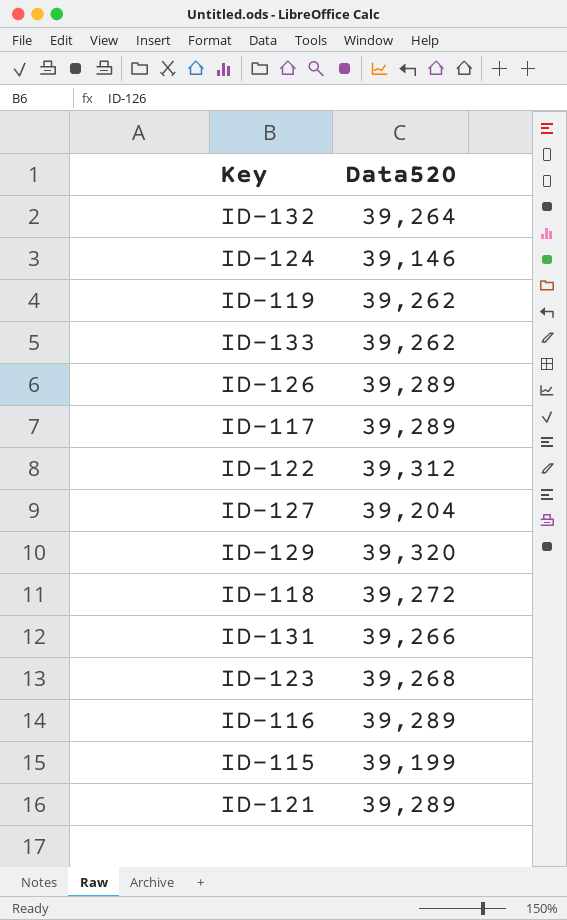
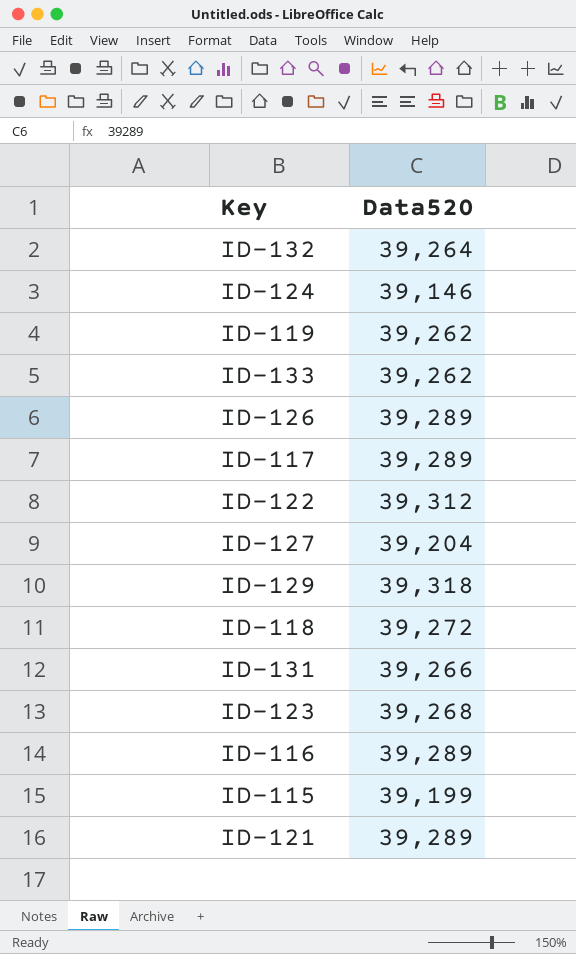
ID-129 | Data520: 39,320 -> 39,318

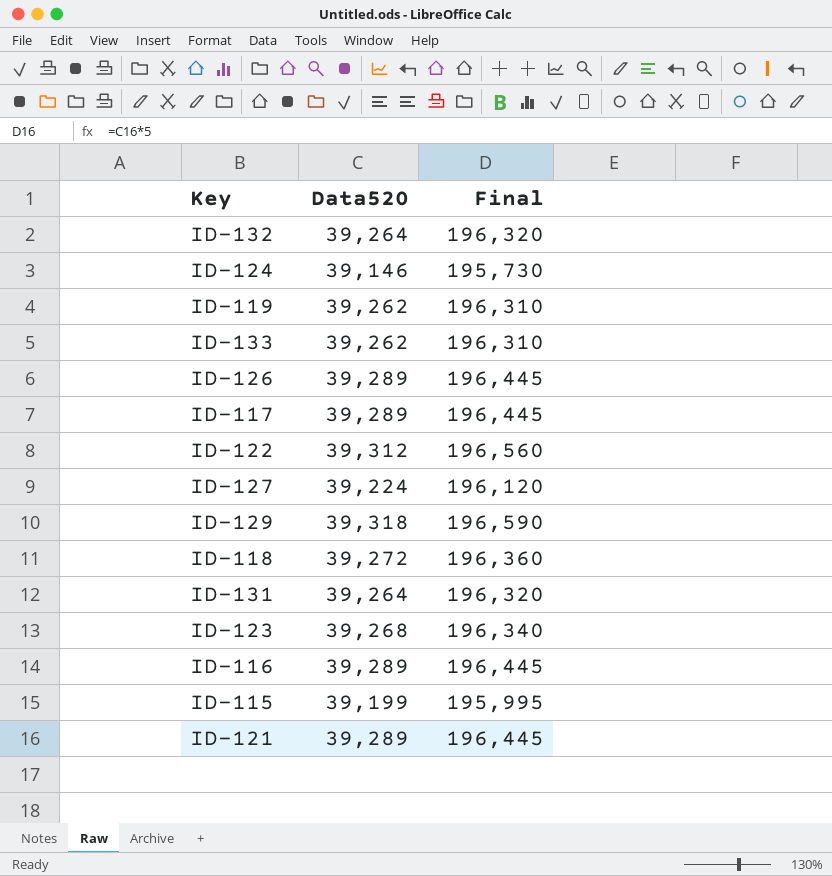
column Final | formula: none -> [Data520] * 5
ID-127 | Data520: 39,204 -> 39,224
ID-131 | Data520: 39,266 -> 39,264

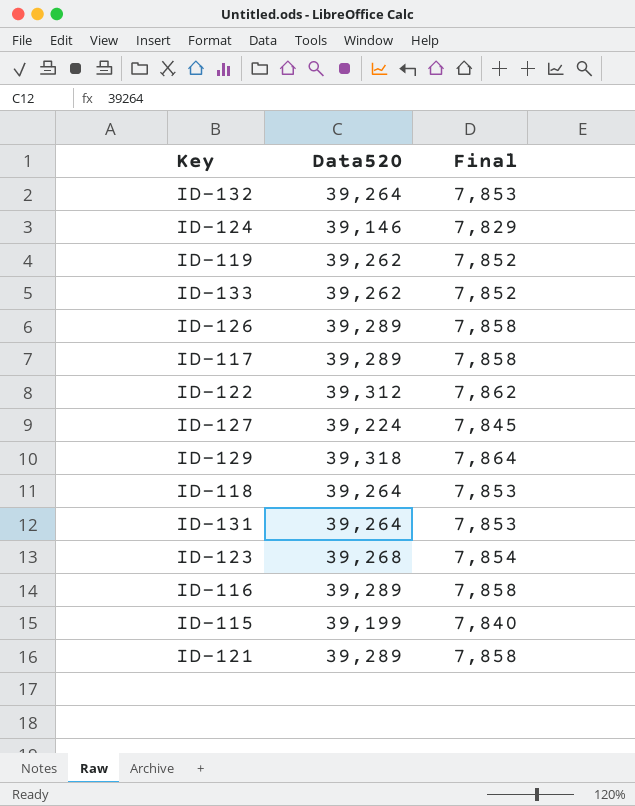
column Final | formula: [Data520] * 5 -> [Data520] * 0.2
ID-118 | Data520: 39,272 -> 39,264

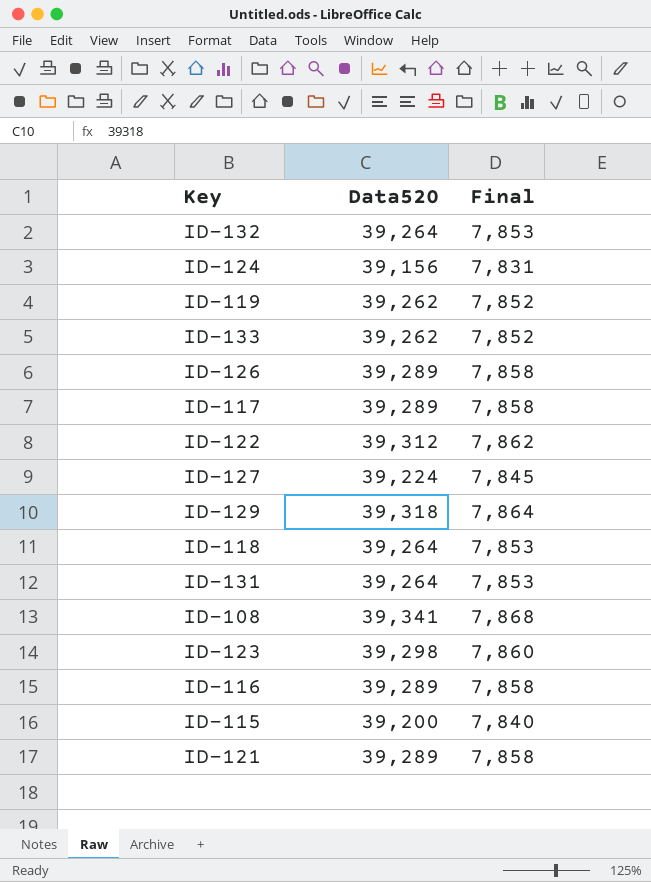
ID-124 | Data520: 39,146 -> 39,156
ID-124 | Final: 7,829 -> 7,831
row ID-108: none -> 39,341 | 7,868
ID-123 | Data520: 39,268 -> 39,298
ID-123 | Final: 7,854 -> 7,860
ID-115 | Data520: 39,199 -> 39,200

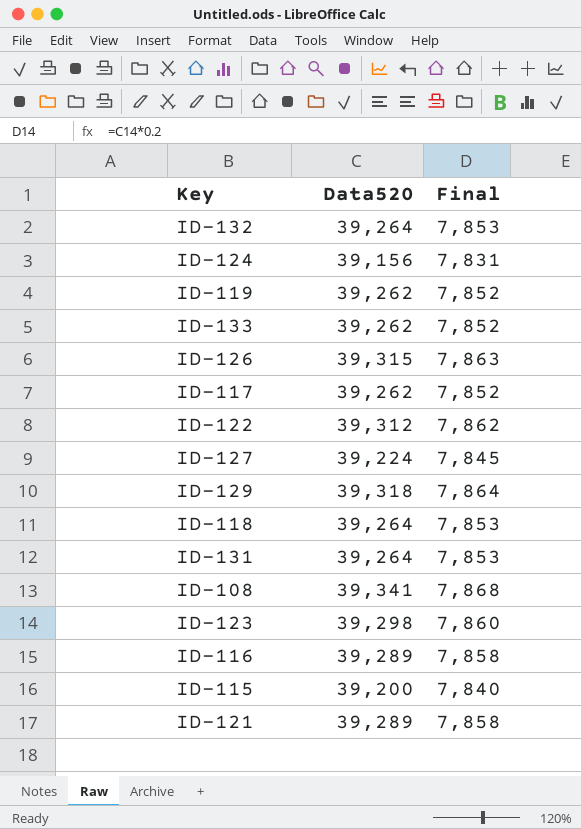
ID-126 | Data520: 39,289 -> 39,315
ID-126 | Final: 7,858 -> 7,863
ID-117 | Data520: 39,289 -> 39,262
ID-117 | Final: 7,858 -> 7,852

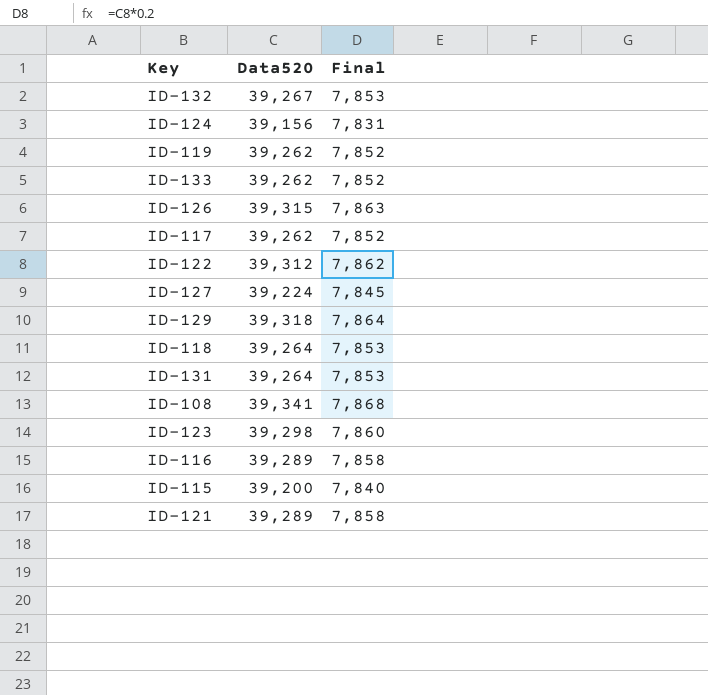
ID-132 | Data520: 39,264 -> 39,267

